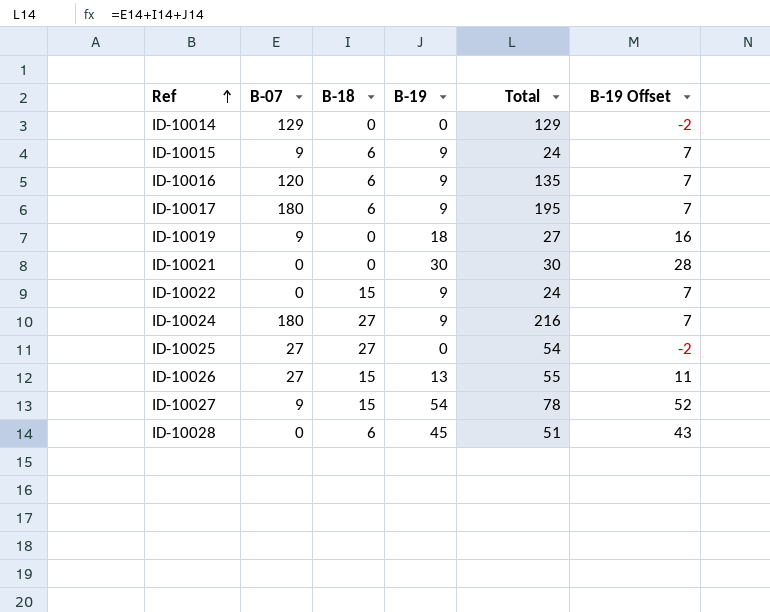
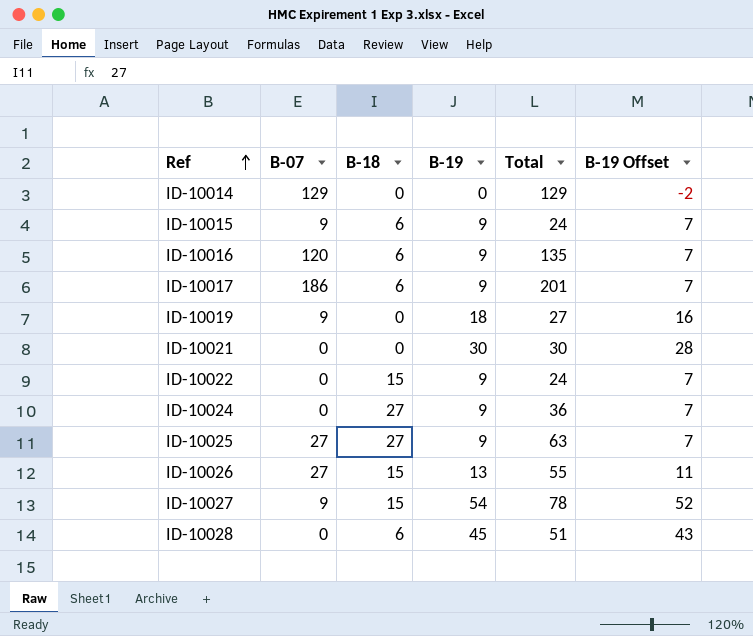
ID-10017 | B-07: 180 -> 186
ID-10017 | Total: 195 -> 201
ID-10024 | B-07: 180 -> 0
ID-10024 | Total: 216 -> 36
ID-10025 | B-19: 0 -> 9
ID-10025 | Total: 54 -> 63
ID-10025 | B-19 Offset: -2 -> 7

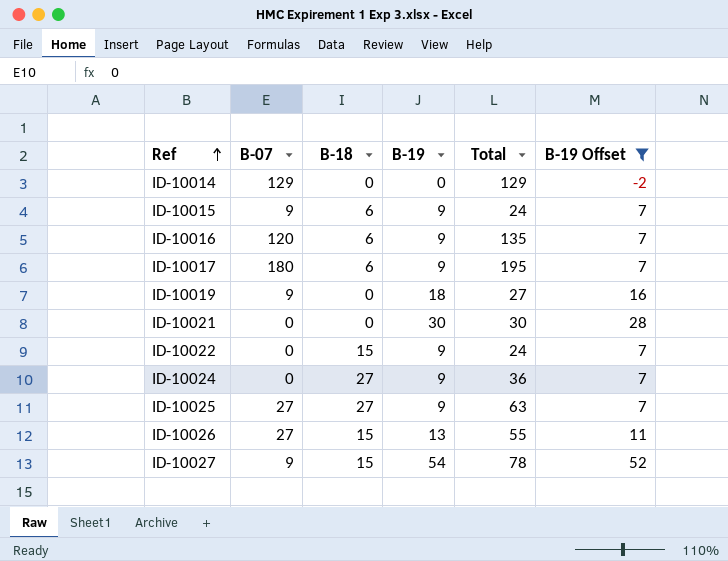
filter: none -> B-19 Offset != 43
ID-10017 | B-07: 186 -> 180
ID-10017 | Total: 201 -> 195

